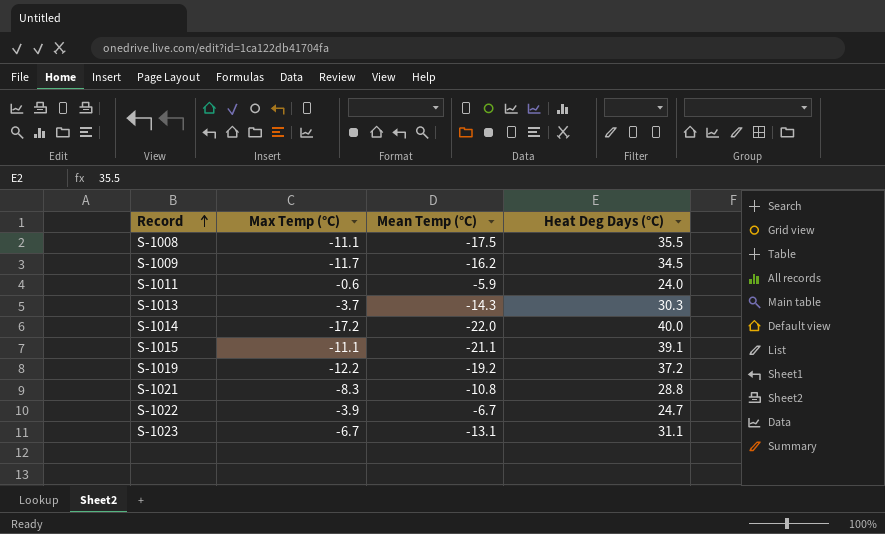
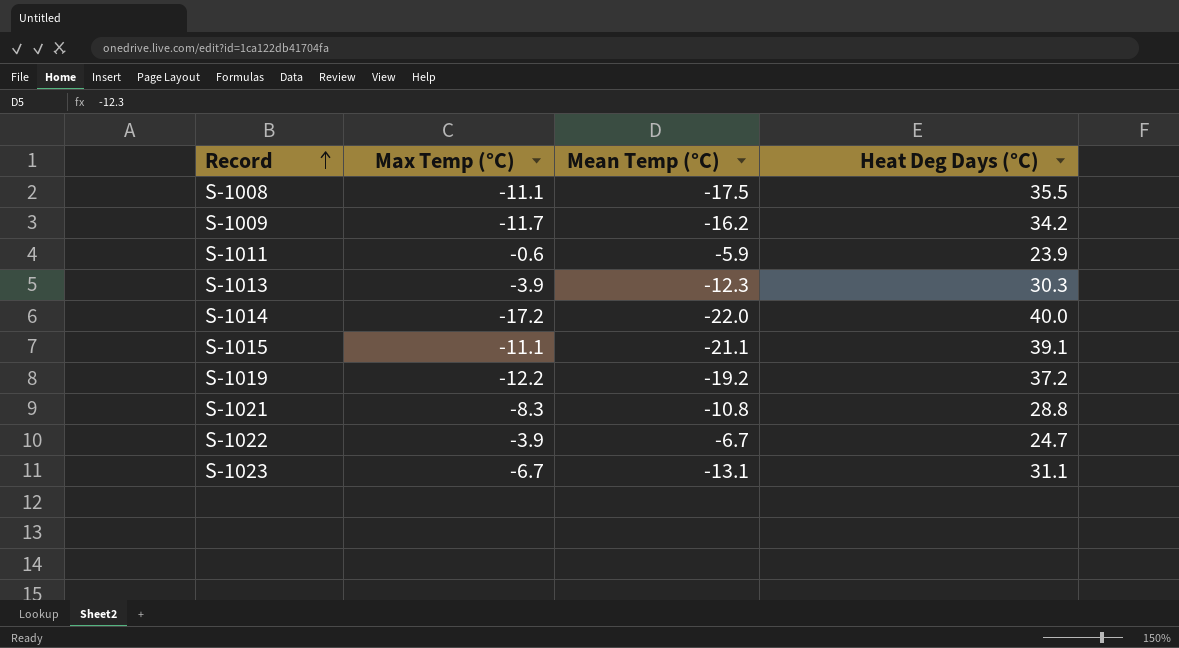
S-1009 | Heat Deg Days (°C): 34.5 -> 34.2
S-1011 | Heat Deg Days (°C): 24.0 -> 23.9
S-1013 | Max Temp (°C): -3.7 -> -3.9
S-1013 | Mean Temp (°C): -14.3 -> -12.3

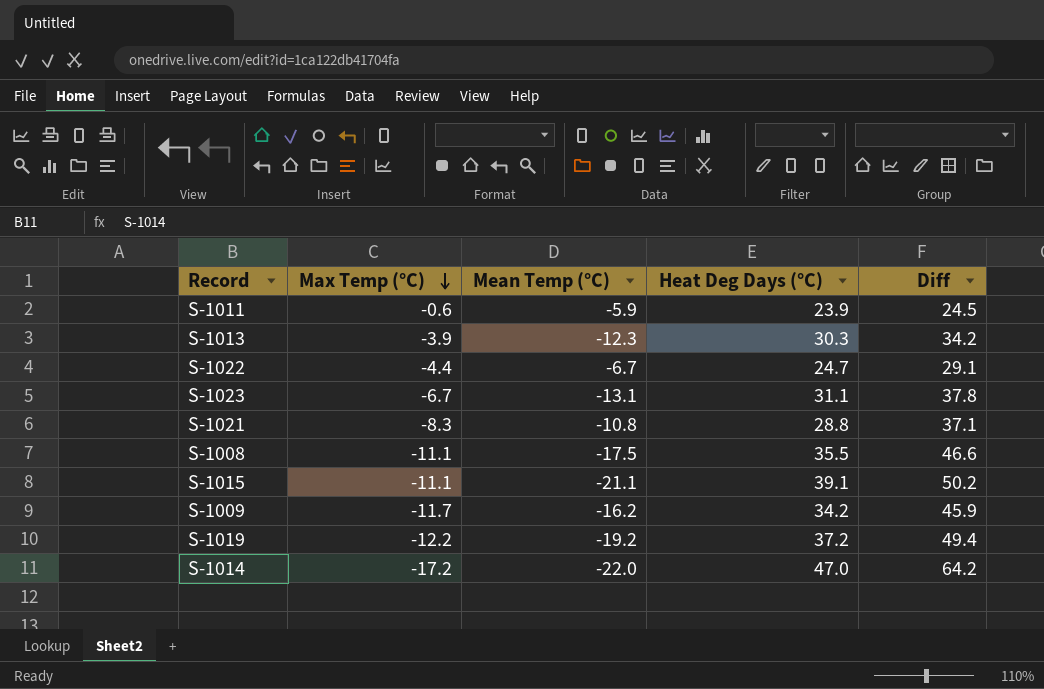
row order: Record ascending -> Max Temp (°C) descending
column Diff | formula: none -> [Heat Deg Days (°C)] - [Max Temp (°C)]
S-1022 | Max Temp (°C): -3.9 -> -4.4
S-1014 | Heat Deg Days (°C): 40.0 -> 47.0

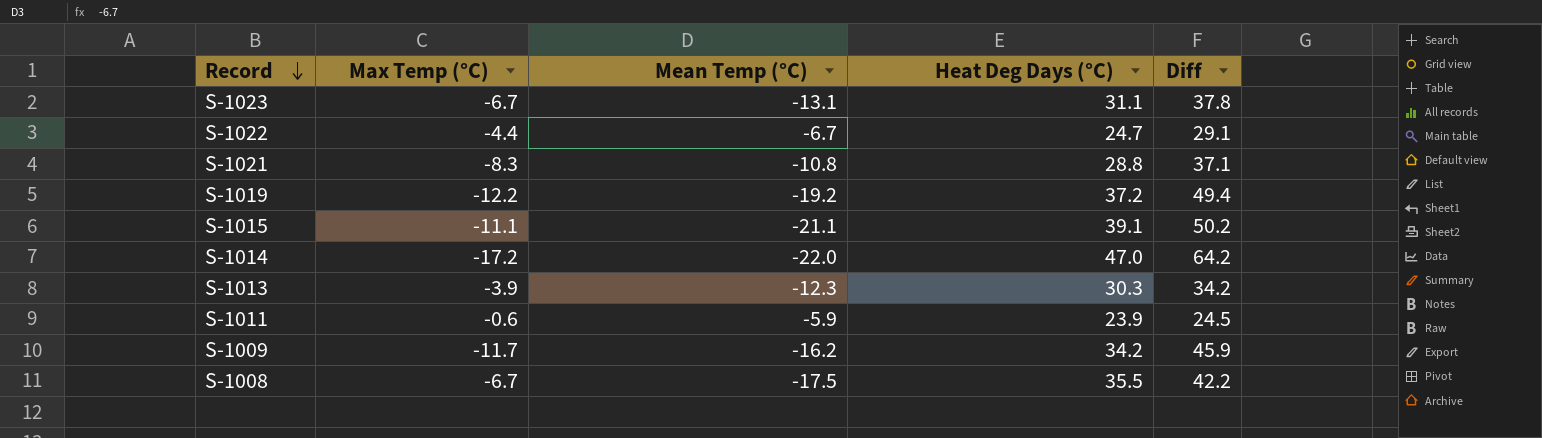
row order: Max Temp (°C) descending -> Record descending
S-1008 | Max Temp (°C): -11.1 -> -6.7
S-1008 | Diff: 46.6 -> 42.2

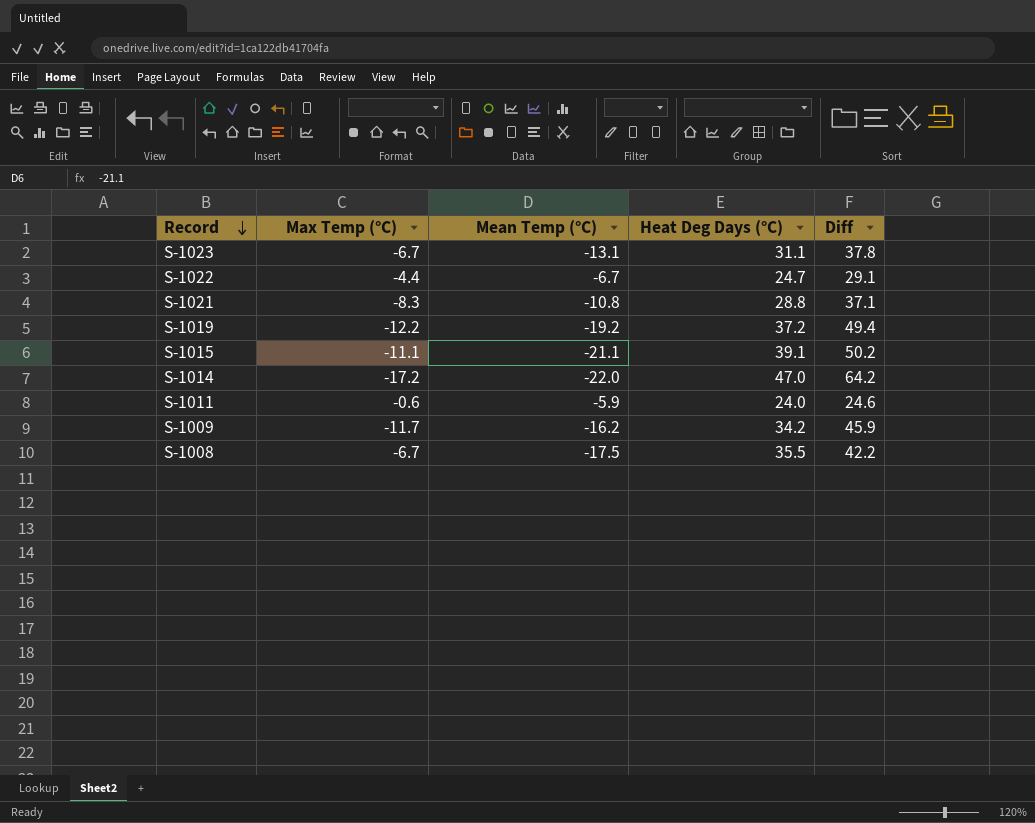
row S-1013: -3.9 | -12.3 | 30.3 | 34.2 -> none
S-1011 | Heat Deg Days (°C): 23.9 -> 24.0
S-1011 | Diff: 24.5 -> 24.6

